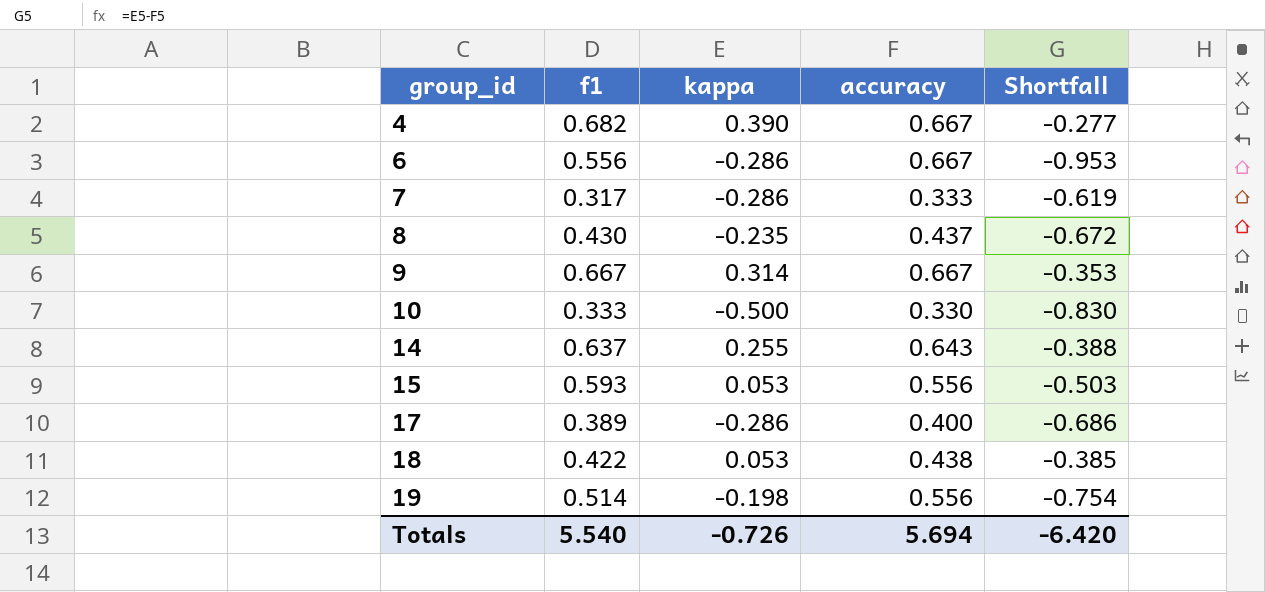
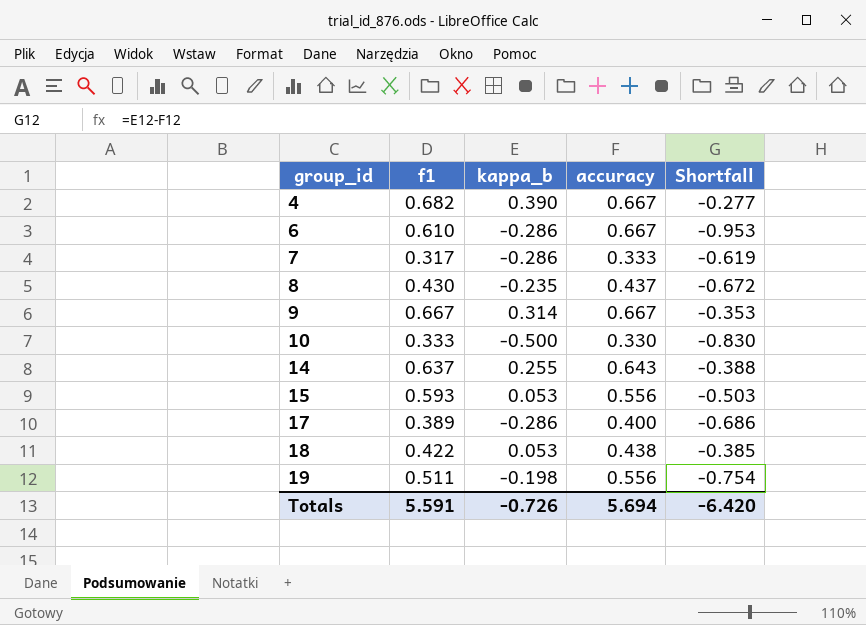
column name: kappa -> kappa_b
6 | f1: 0.556 -> 0.610
19 | f1: 0.514 -> 0.511
Totals | f1: 5.540 -> 5.591

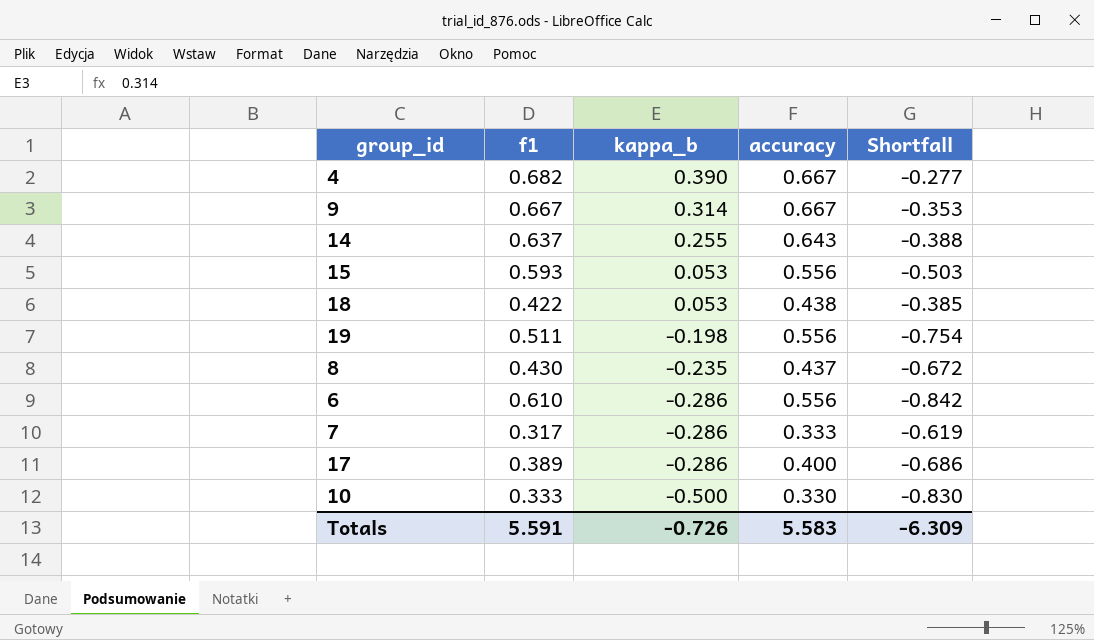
row order: group_id ascending -> kappa_b descending
6 | accuracy: 0.667 -> 0.556
6 | Shortfall: -0.953 -> -0.842
Totals | accuracy: 5.694 -> 5.583
Totals | Shortfall: -6.420 -> -6.309

